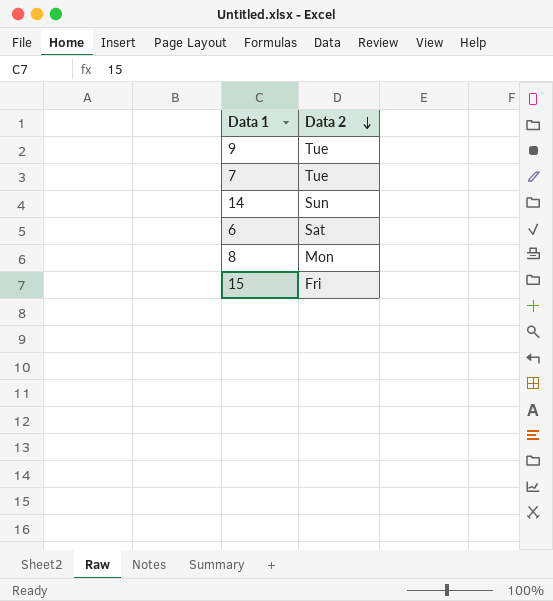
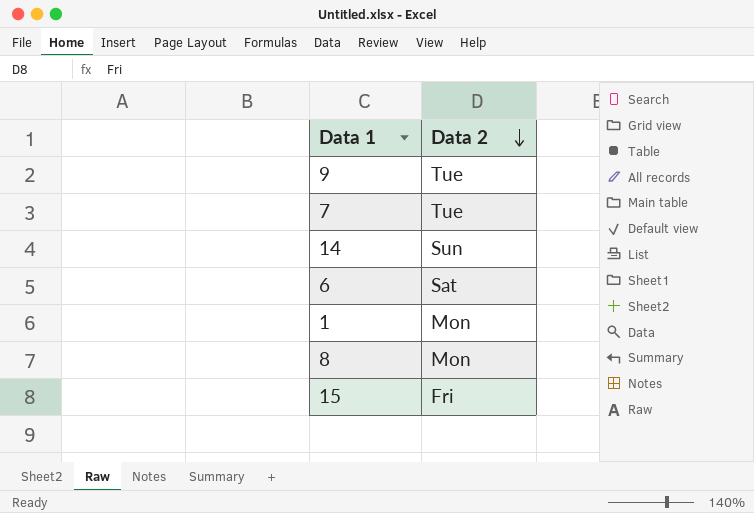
row 1: none -> Mon

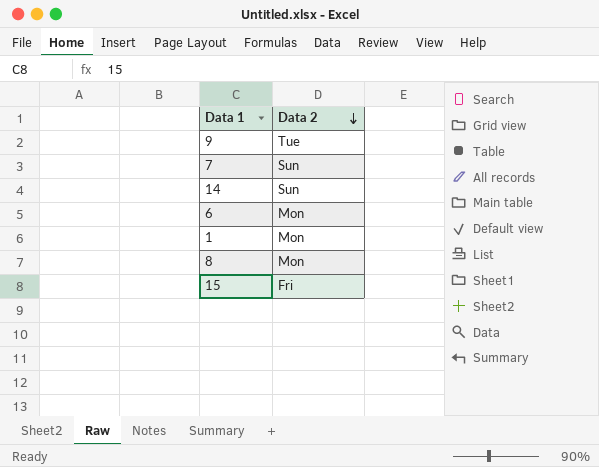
7 | Data 2: Tue -> Sun
6 | Data 2: Sat -> Mon

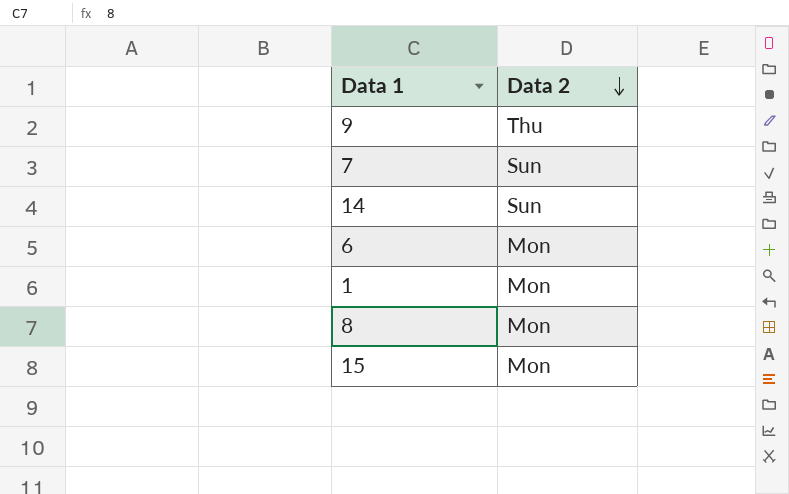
9 | Data 2: Tue -> Thu
15 | Data 2: Fri -> Mon

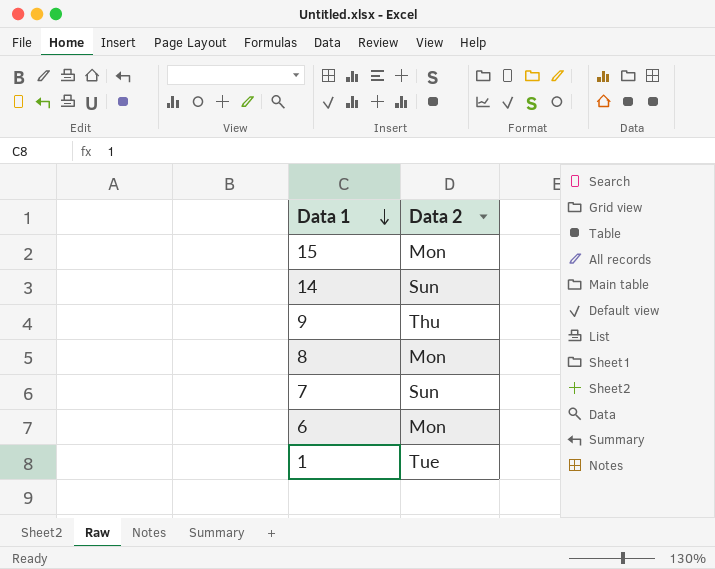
row order: Data 2 descending -> Data 1 descending
1 | Data 2: Mon -> Tue

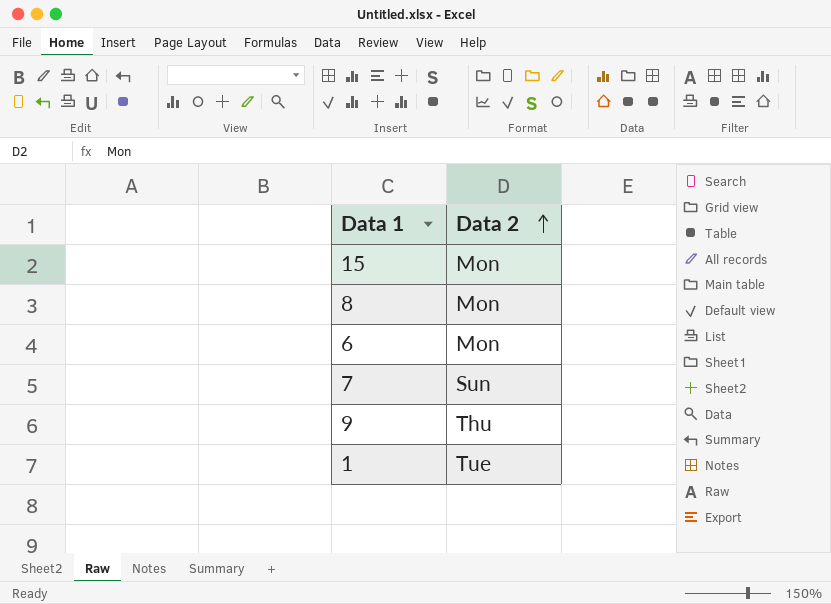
row order: Data 1 descending -> Data 2 ascending
row 14: Sun -> none

